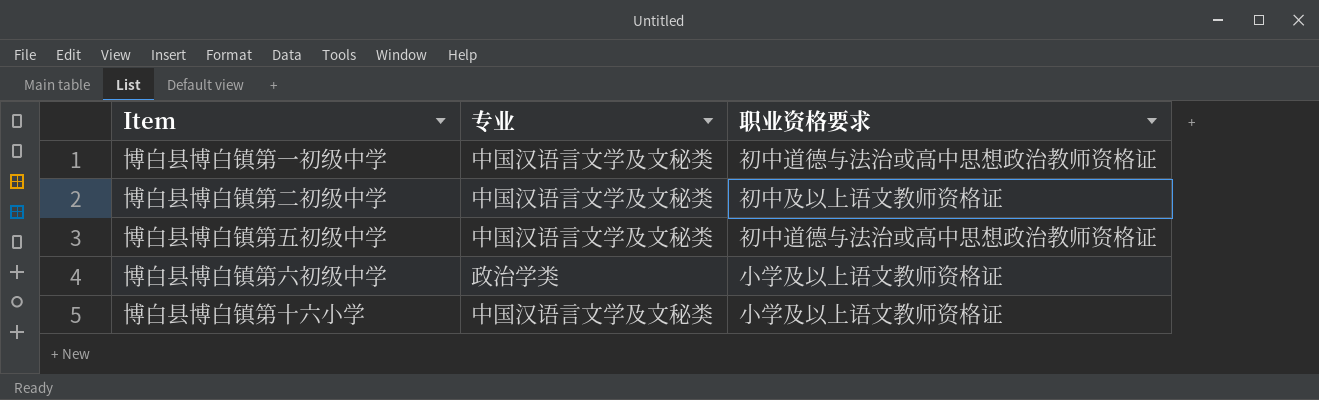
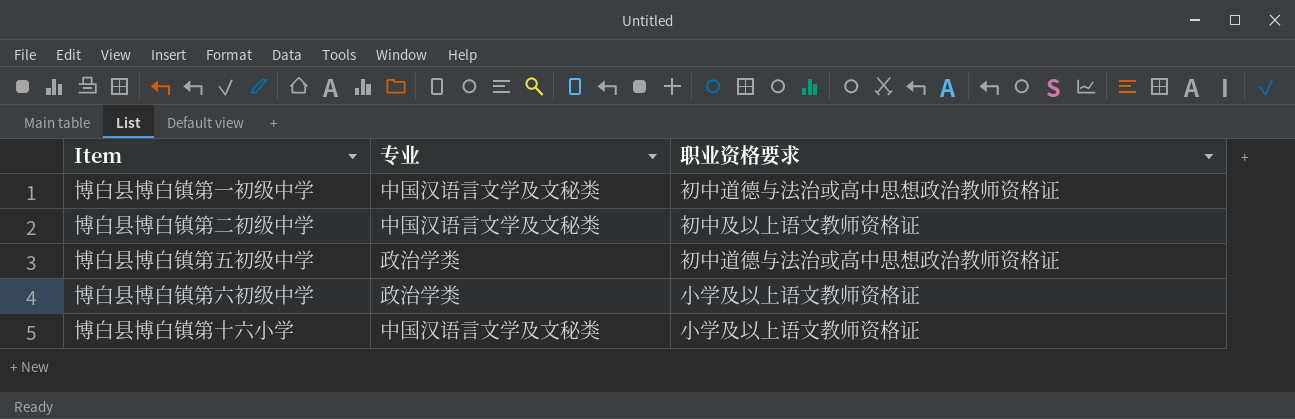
博白县博白镇第五初级中学 | 专业: 中国汉语言文学及文秘类 -> 政治学类

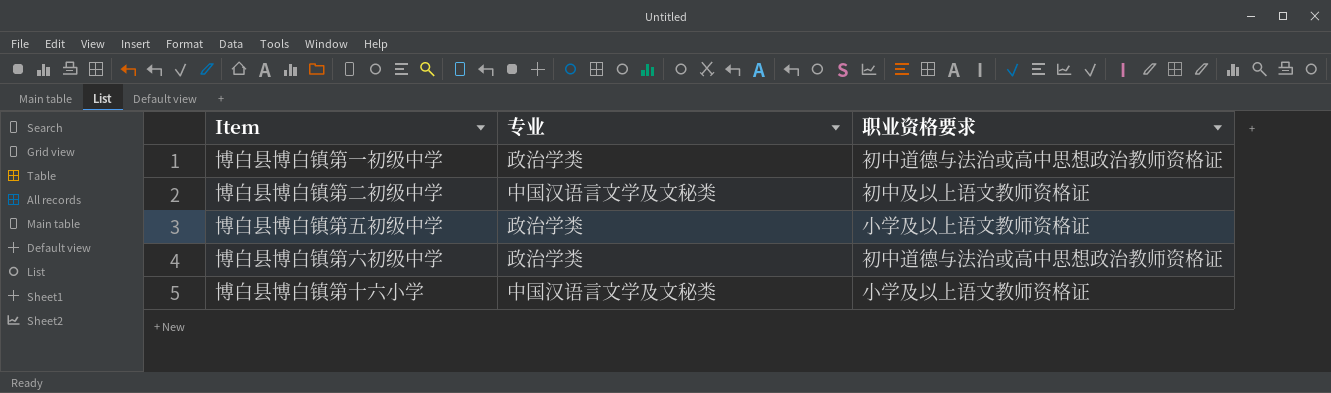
博白县博白镇第一初级中学 | 专业: 中国汉语言文学及文秘类 -> 政治学类
博白县博白镇第五初级中学 | 职业资格要求: 初中道德与法治或高中思想政治教师资格证 -> 小学及以上语文教师资格证
博白县博白镇第六初级中学 | 职业资格要求: 小学及以上语文教师资格证 -> 初中道德与法治或高中思想政治教师资格证

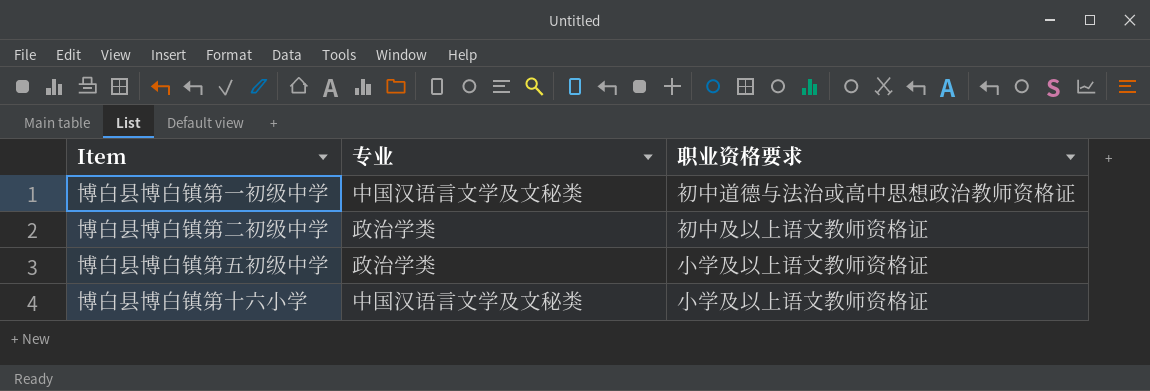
row 博白县博白镇第六初级中学: 政治学类 | 初中道德与法治或高中思想政治教师资格证 -> none
博白县博白镇第一初级中学 | 专业: 政治学类 -> 中国汉语言文学及文秘类
博白县博白镇第二初级中学 | 专业: 中国汉语言文学及文秘类 -> 政治学类

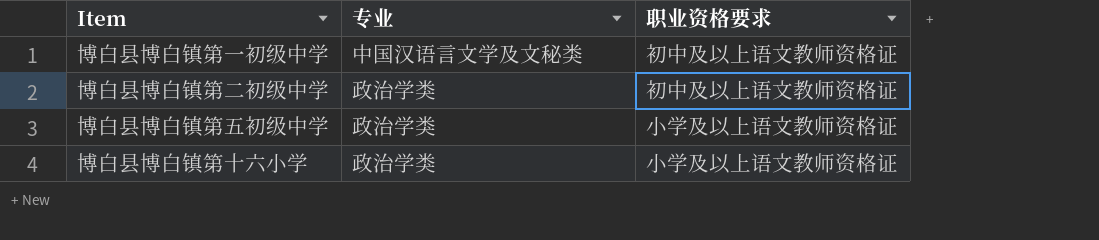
博白县博白镇第一初级中学 | 职业资格要求: 初中道德与法治或高中思想政治教师资格证 -> 初中及以上语文教师资格证
博白县博白镇第十六小学 | 专业: 中国汉语言文学及文秘类 -> 政治学类

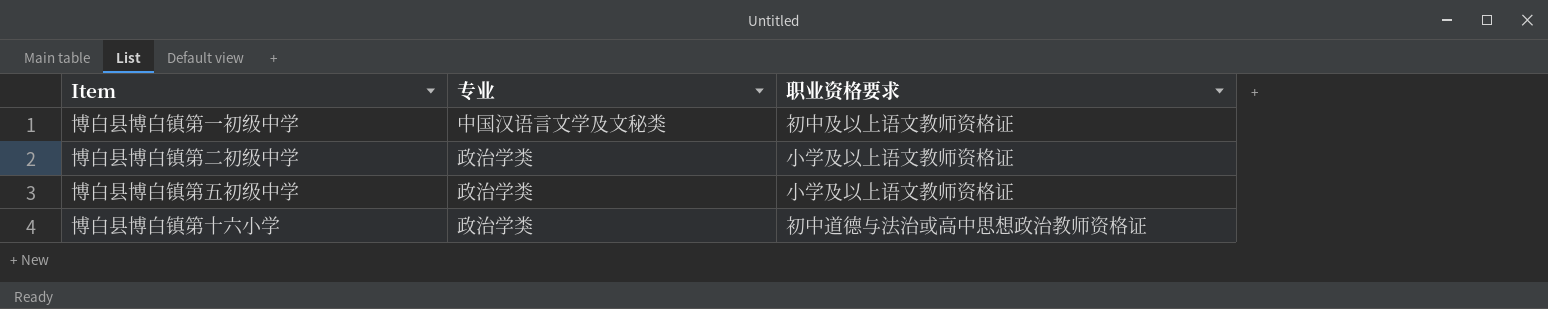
博白县博白镇第二初级中学 | 职业资格要求: 初中及以上语文教师资格证 -> 小学及以上语文教师资格证
博白县博白镇第十六小学 | 职业资格要求: 小学及以上语文教师资格证 -> 初中道德与法治或高中思想政治教师资格证

